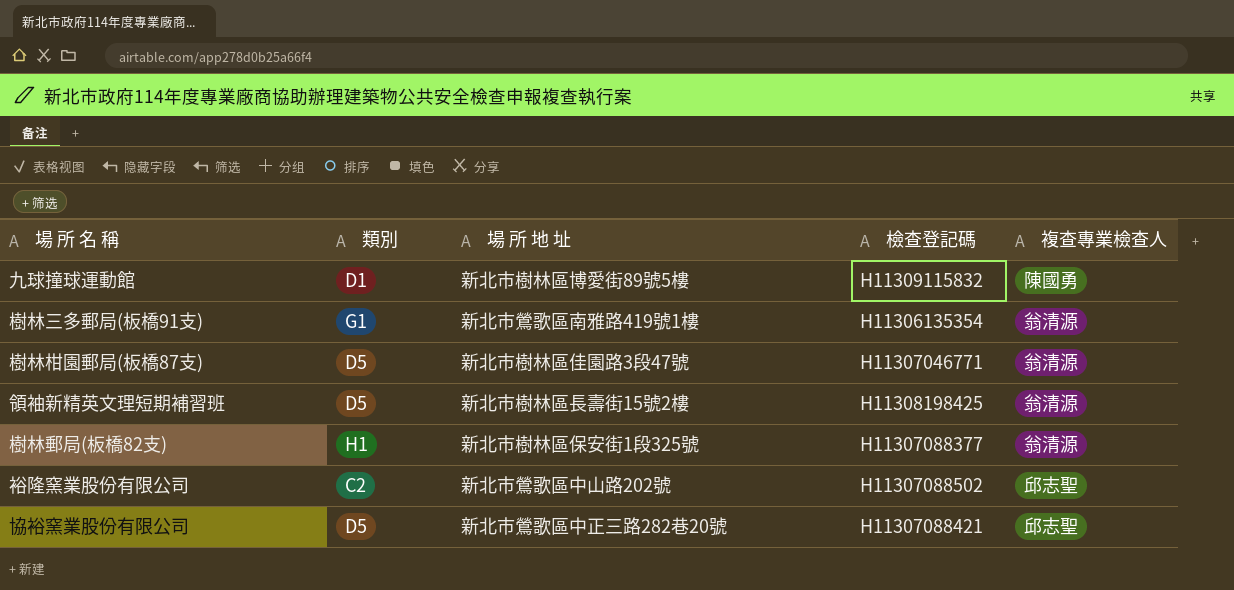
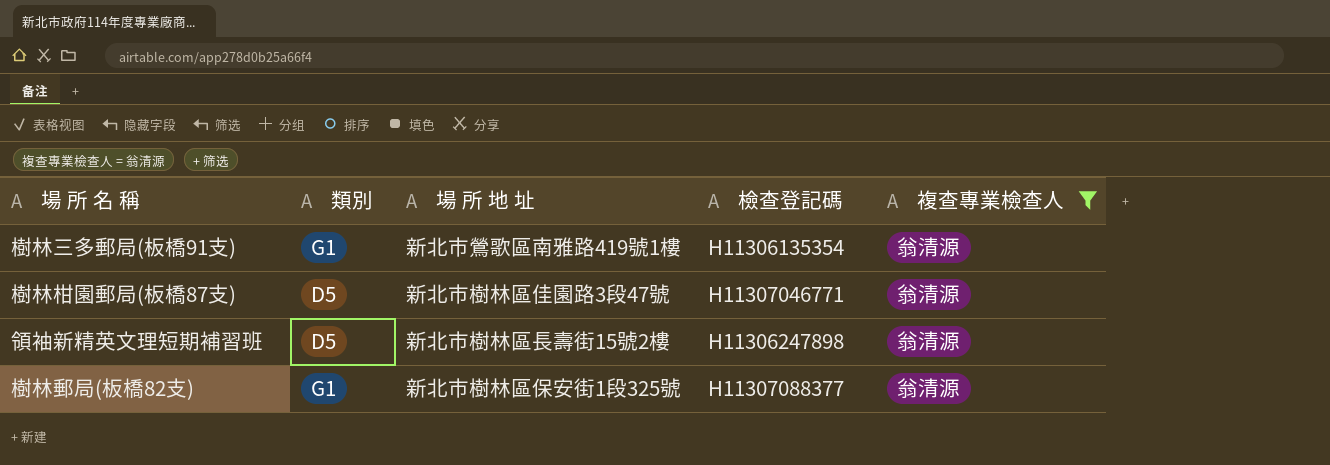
filter: none -> 複查專業檢查人 = 翁清源
領袖新精英文理短期補習班 | 檢查登記碼: H11308198425 -> H11306247898
樹林郵局(板橋82支) | 類別: H1 -> G1

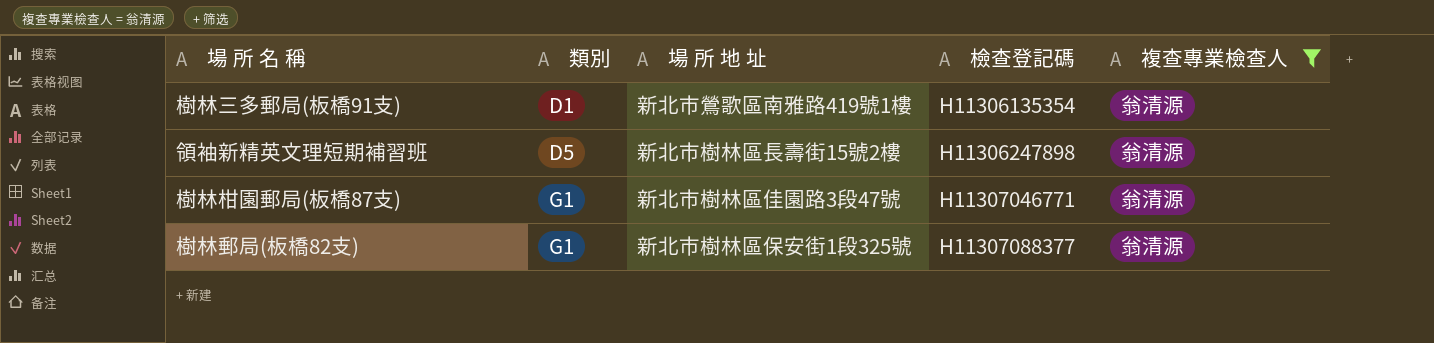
row order: none -> 類別 ascending
樹林三多郵局(板橋91支) | 類別: G1 -> D1
樹林柑園郵局(板橋87支) | 類別: D5 -> G1

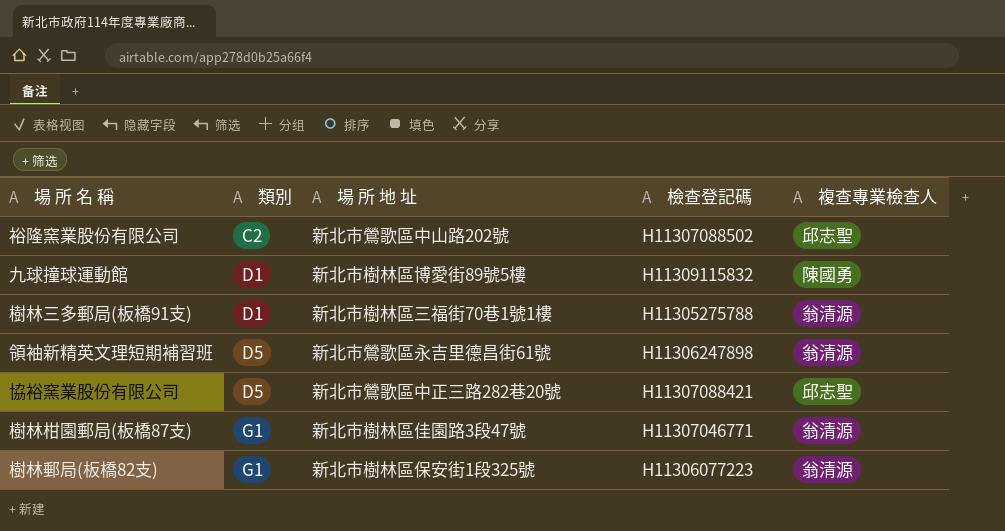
filter: 複查專業檢查人 = 翁清源 -> none
樹林三多郵局(板橋91支) | 場 所 地 址: 新北市鶯歌區南雅路419號1樓 -> 新北市樹林區三福街70巷1號1樓
樹林三多郵局(板橋91支) | 檢查登記碼: H11306135354 -> H11305275788
領袖新精英文理短期補習班 | 場 所 地 址: 新北市樹林區長壽街15號2樓 -> 新北市鶯歌區永吉里德昌街61號
樹林郵局(板橋82支) | 檢查登記碼: H11307088377 -> H11306077223

